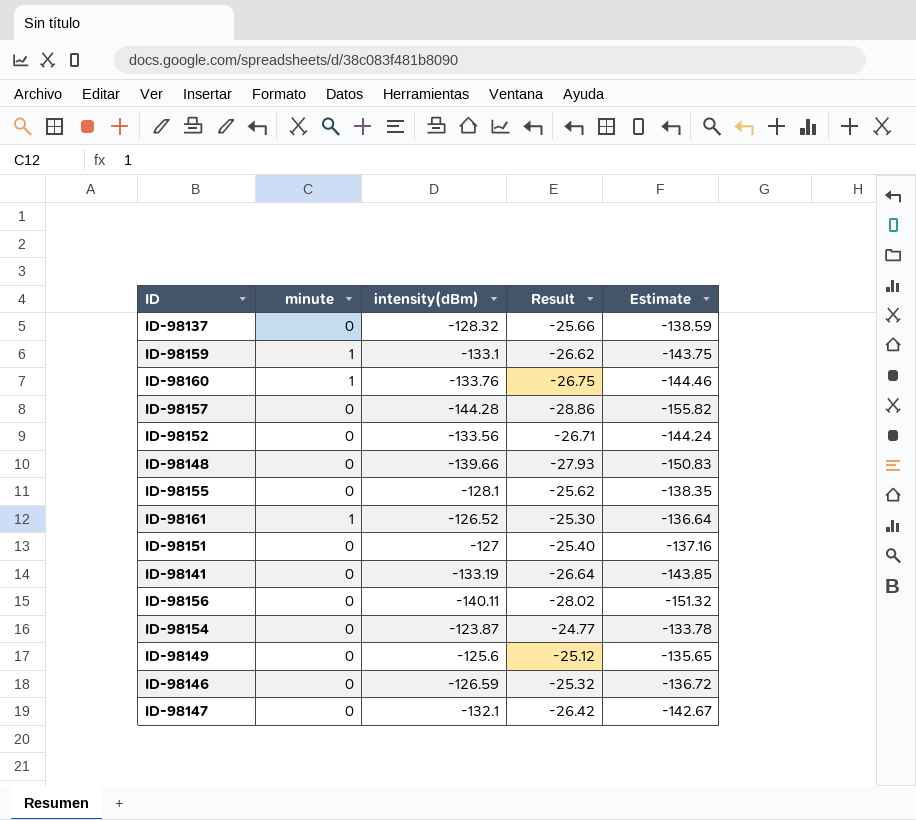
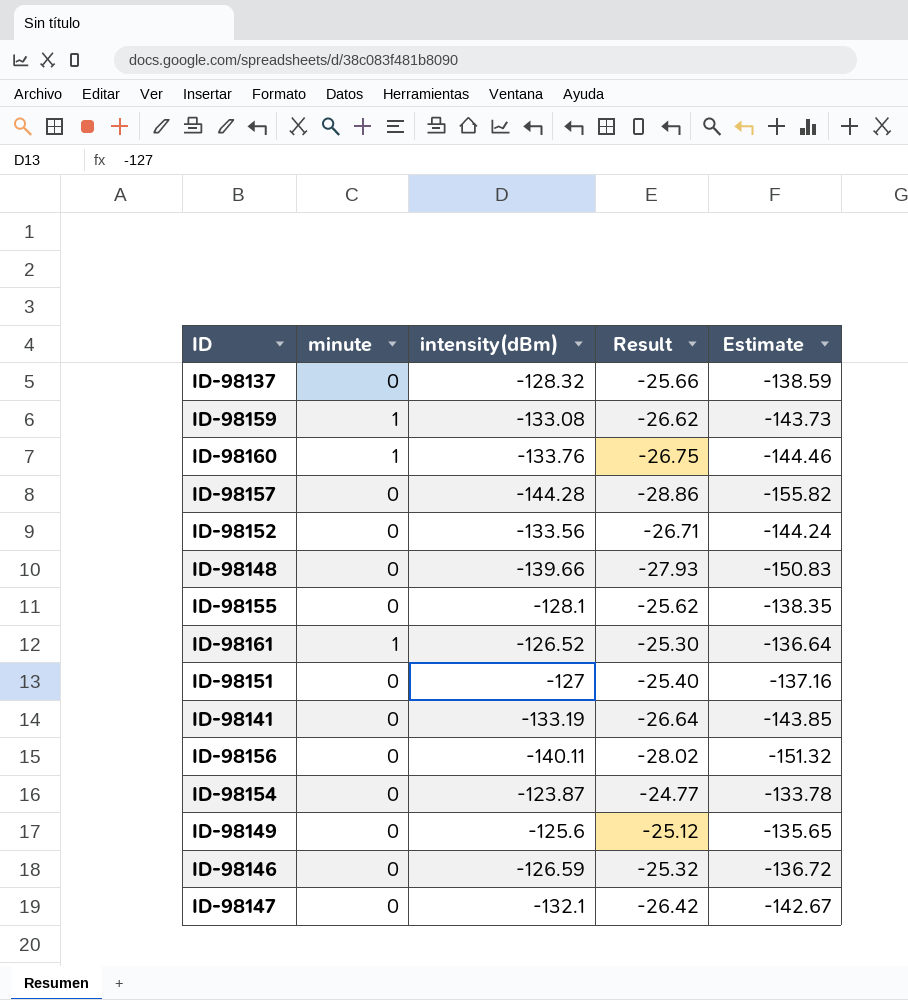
ID-98159 | intensity(dBm): -133.1 -> -133.08
ID-98159 | Estimate: -143.75 -> -143.73

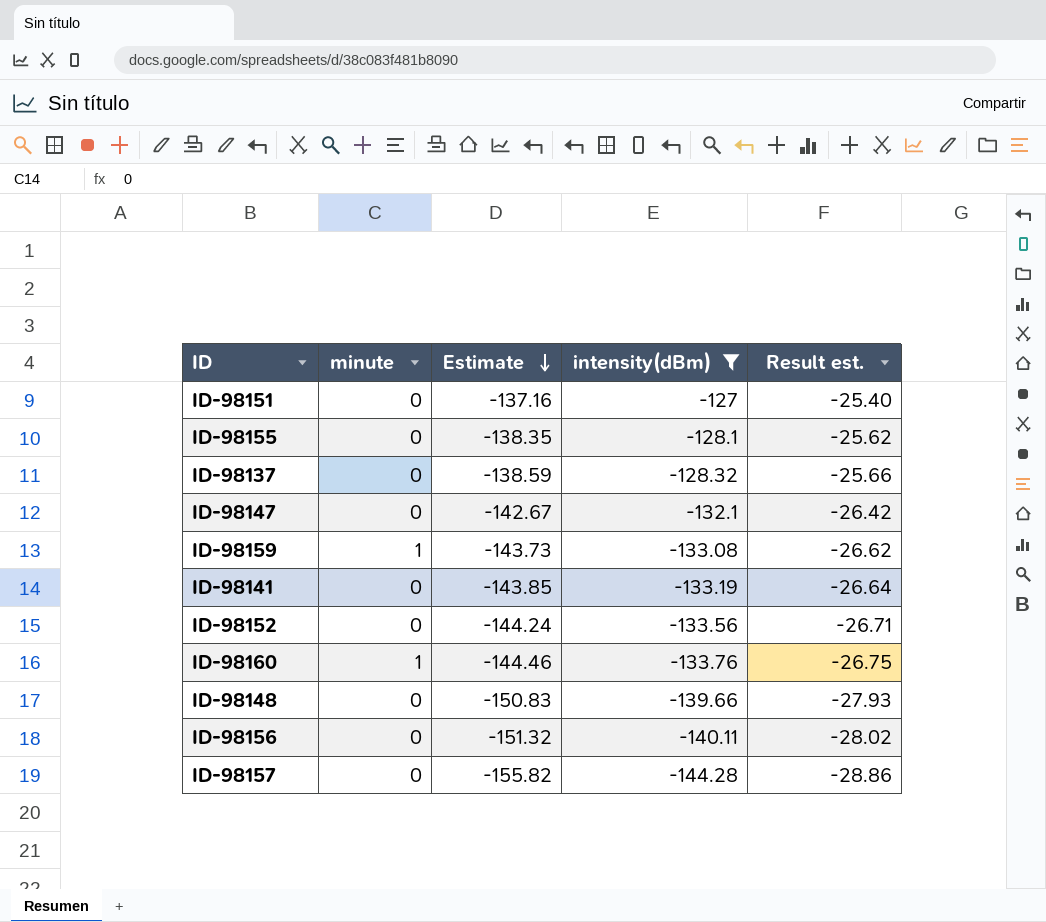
filter: none -> intensity(dBm) <= -127
row order: none -> Estimate descending
column Estimate | position: 5 -> 3
column name: Result -> Result est.

